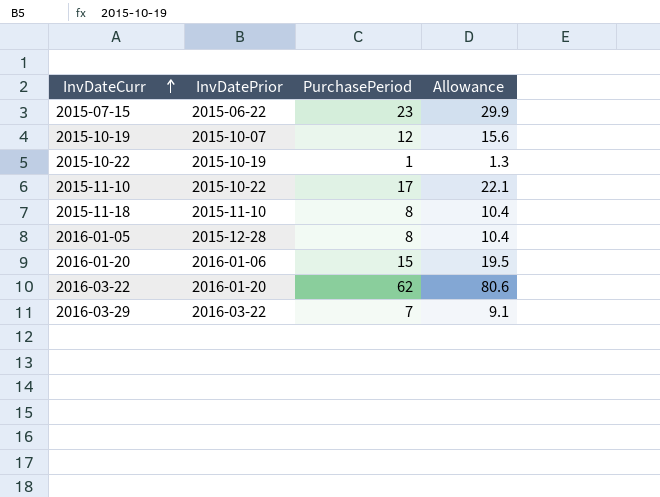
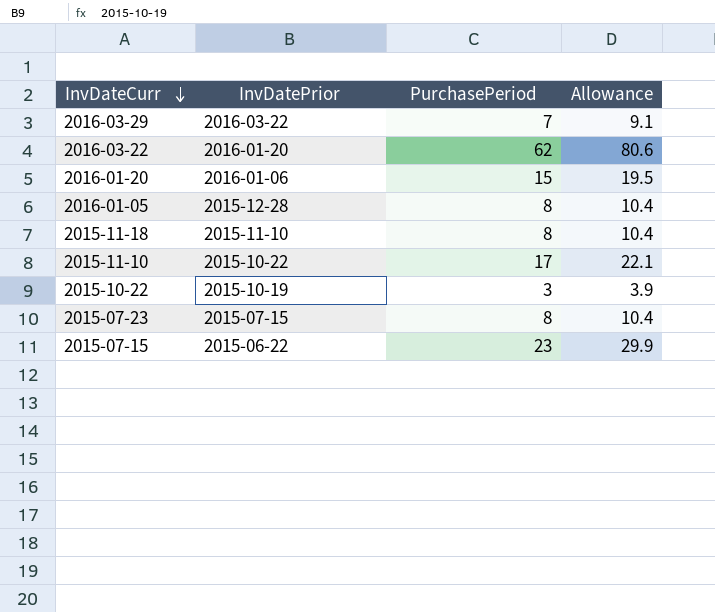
row order: InvDateCurr ascending -> InvDateCurr descending
row 2015-10-19: 2015-10-07 | 12 | 15.6 -> none
2015-10-22 | PurchasePeriod: 1 -> 3
2015-10-22 | Allowance: 1.3 -> 3.9
row 2015-07-23: none -> 2015-07-15 | 8 | 10.4

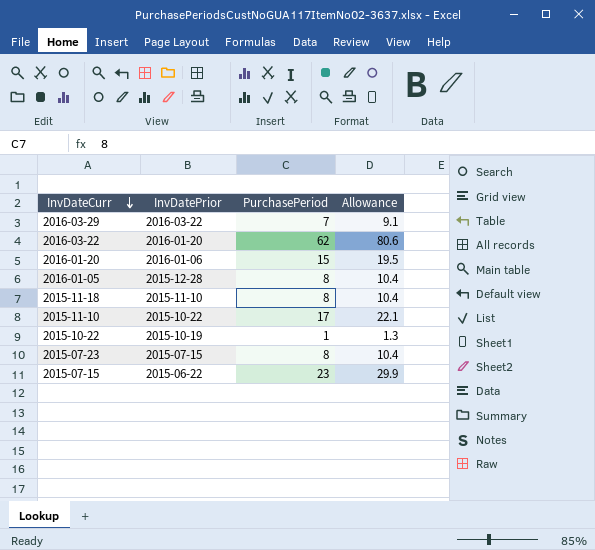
2015-10-22 | PurchasePeriod: 3 -> 1
2015-10-22 | Allowance: 3.9 -> 1.3

